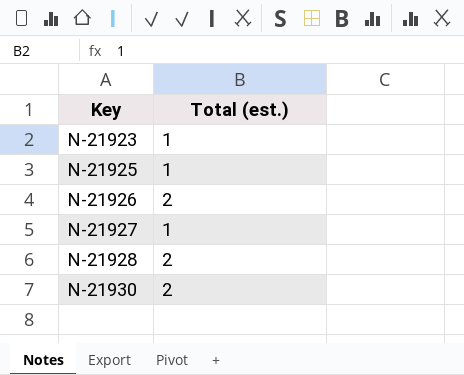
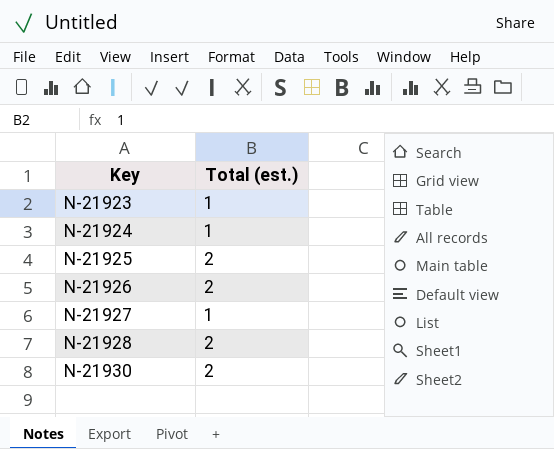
row N-21924: none -> 1
N-21925 | Total (est.): 1 -> 2

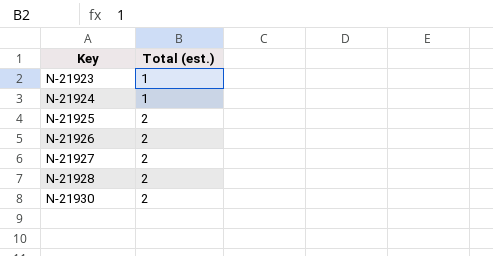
N-21927 | Total (est.): 1 -> 2

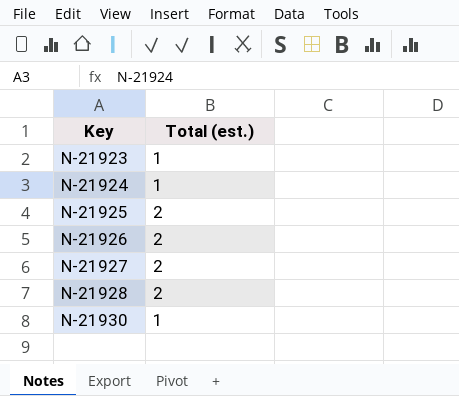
N-21930 | Total (est.): 2 -> 1

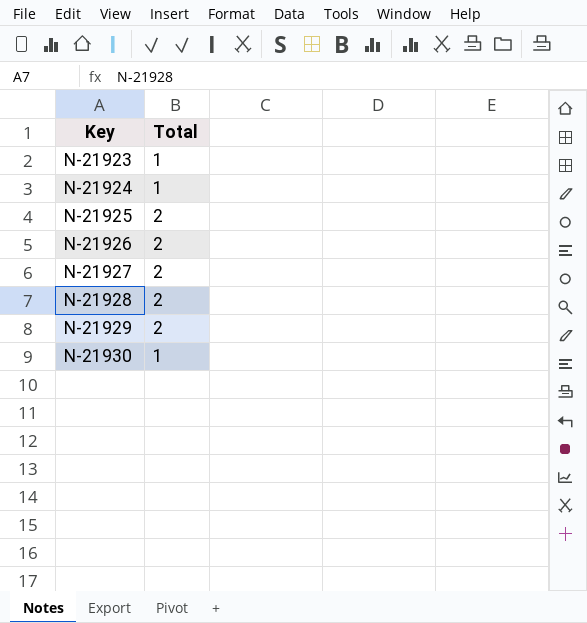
column name: Total (est.) -> Total
row N-21929: none -> 2

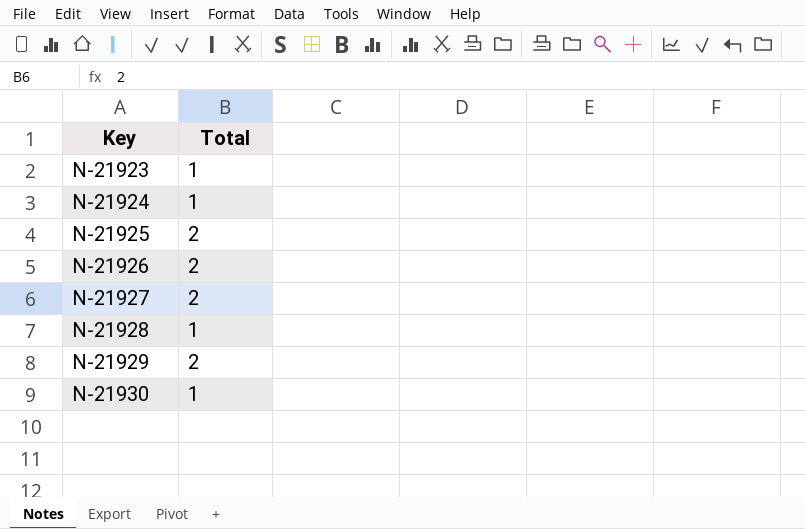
N-21928 | Total: 2 -> 1

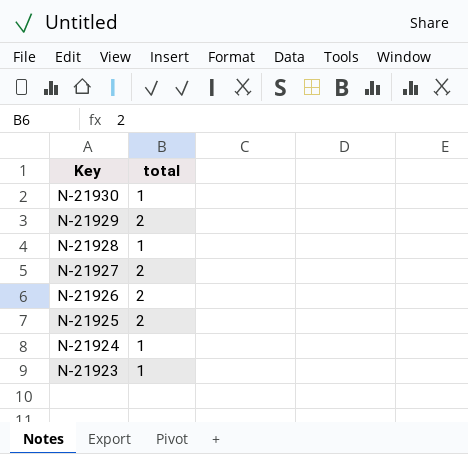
row order: Key ascending -> Key descending
column name: Total -> total

